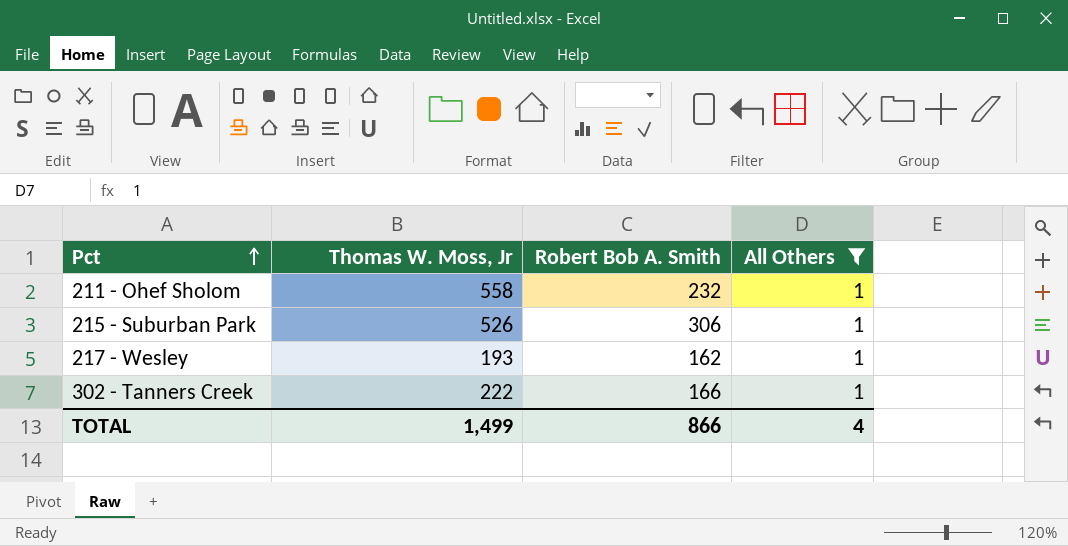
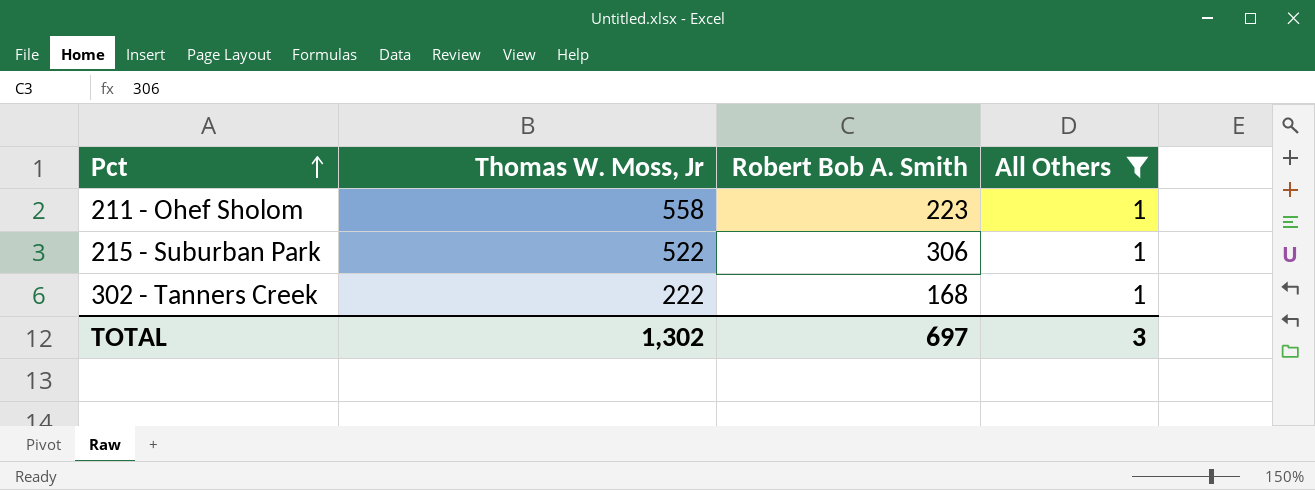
row 217 - Wesley: 193 | 162 | 1 -> none
211 - Ohef Sholom | Robert Bob A. Smith: 232 -> 223
215 - Suburban Park | Thomas W. Moss, Jr: 526 -> 522
302 - Tanners Creek | Robert Bob A. Smith: 166 -> 168
TOTAL | Thomas W. Moss, Jr: 1,499 -> 1,302
TOTAL | Robert Bob A. Smith: 866 -> 697
TOTAL | All Others: 4 -> 3

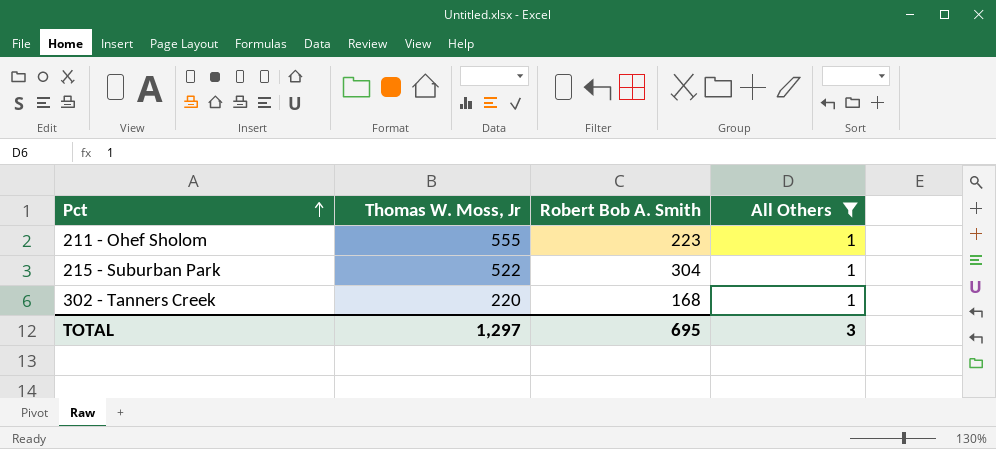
211 - Ohef Sholom | Thomas W. Moss, Jr: 558 -> 555
215 - Suburban Park | Robert Bob A. Smith: 306 -> 304
302 - Tanners Creek | Thomas W. Moss, Jr: 222 -> 220
TOTAL | Thomas W. Moss, Jr: 1,302 -> 1,297
TOTAL | Robert Bob A. Smith: 697 -> 695

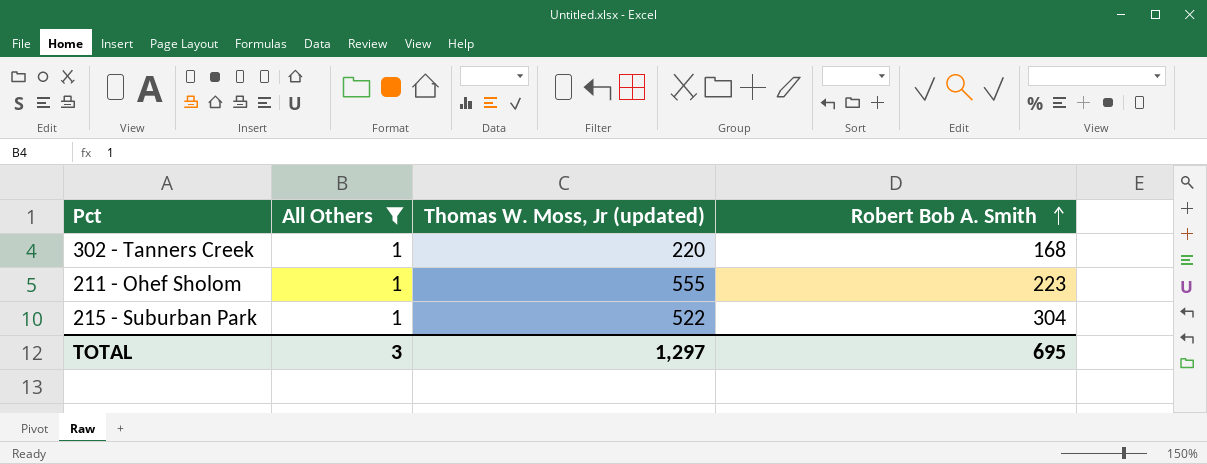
row order: Pct ascending -> Robert Bob A. Smith ascending
column All Others | position: 4 -> 2
column name: Thomas W. Moss, Jr -> Thomas W. Moss, Jr (updated)

